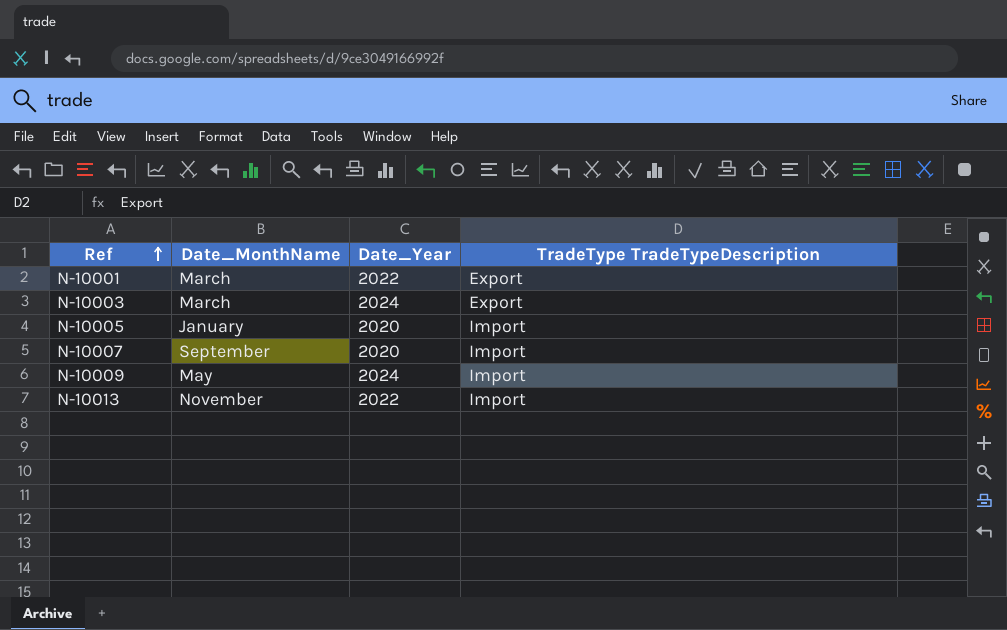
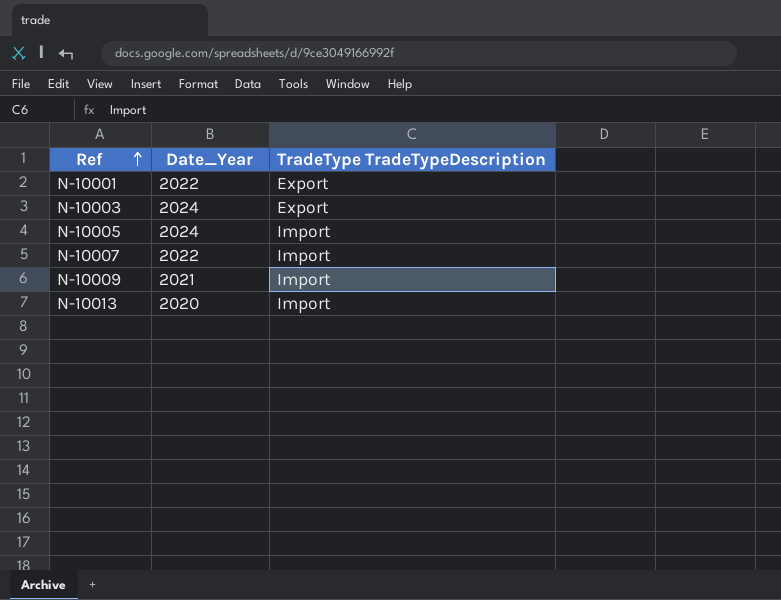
column Date_MonthName | position: 2 -> none
N-10005 | Date_Year: 2020 -> 2024
N-10007 | Date_Year: 2020 -> 2022
N-10009 | Date_Year: 2024 -> 2021
N-10013 | Date_Year: 2022 -> 2020

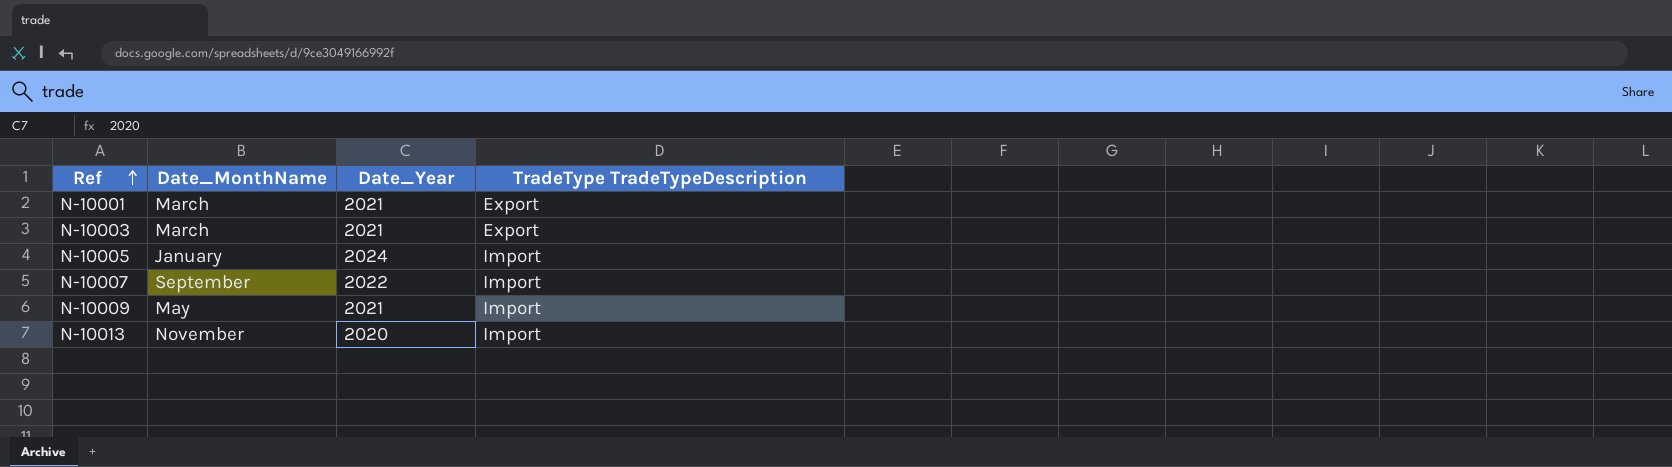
column Date_MonthName | position: none -> 2
N-10001 | Date_Year: 2022 -> 2021
N-10003 | Date_Year: 2024 -> 2021

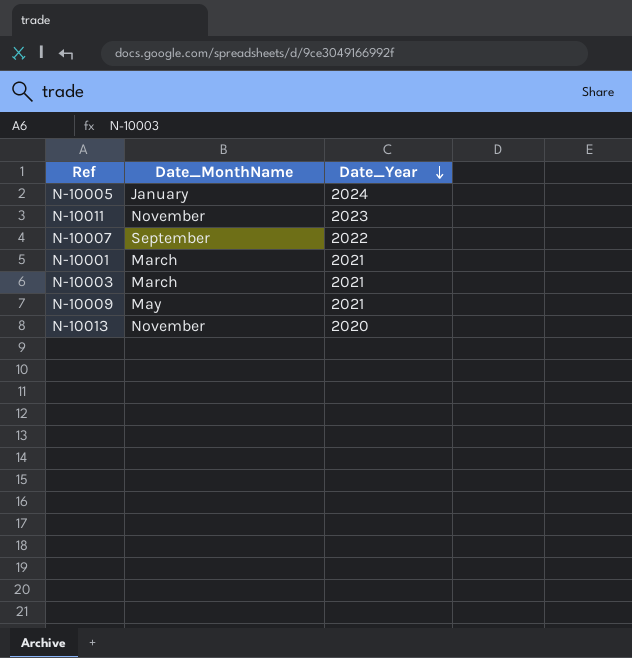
row order: Ref ascending -> Date_Year descending
column TradeType TradeTypeDescription | position: 4 -> none
row N-10011: none -> November | 2023

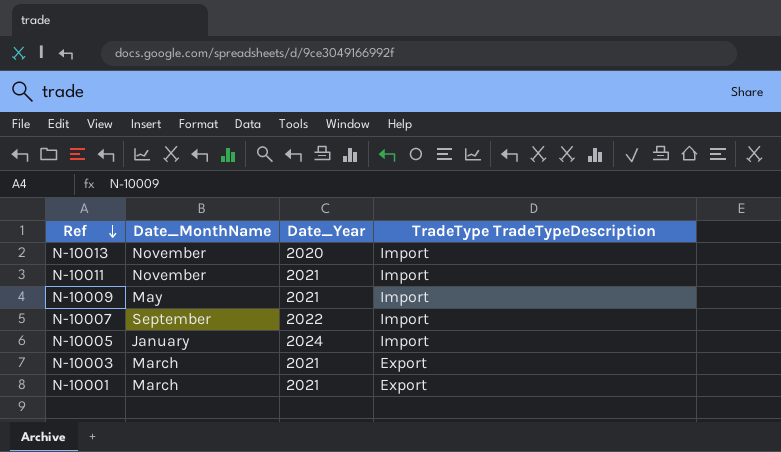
row order: Date_Year descending -> Ref descending
column TradeType TradeTypeDescription | position: none -> 4
N-10011 | Date_Year: 2023 -> 2021

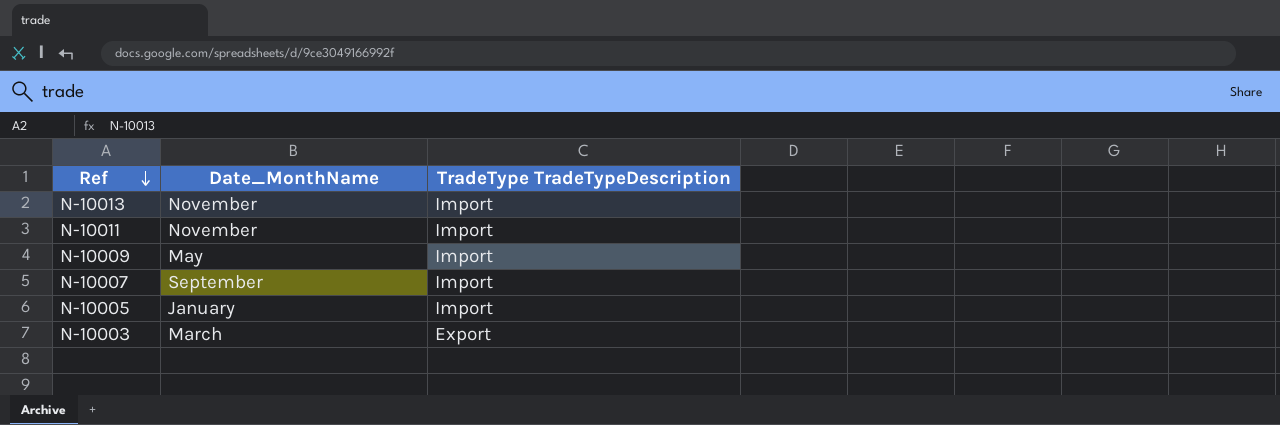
column Date_Year | position: 3 -> none
row N-10001: March | 2021 | Export -> none

